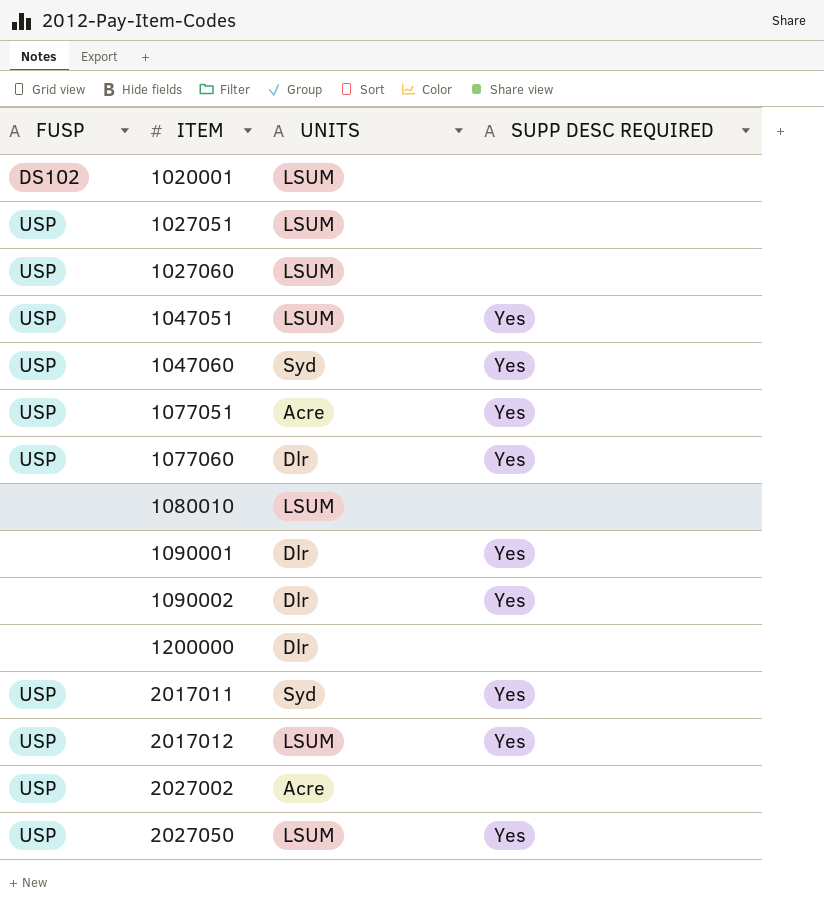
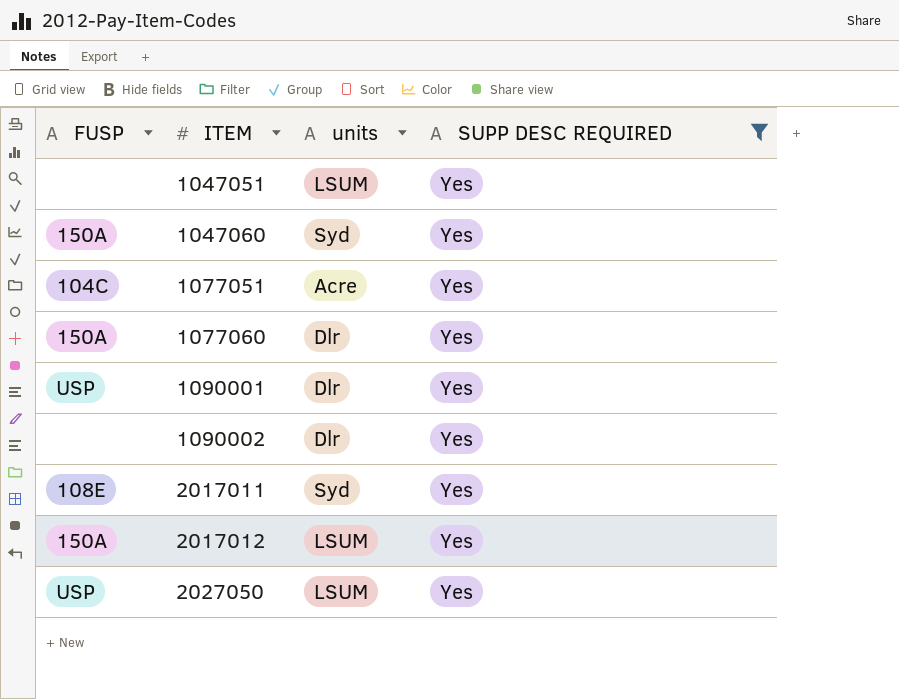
filter: none -> SUPP DESC REQUIRED = Yes
column name: UNITS -> units
1047051 | FUSP: USP -> none
1047060 | FUSP: USP -> 150A
1077051 | FUSP: USP -> 104C
1077060 | FUSP: USP -> 150A
1090001 | FUSP: none -> USP
2017011 | FUSP: USP -> 108E
2017012 | FUSP: USP -> 150A

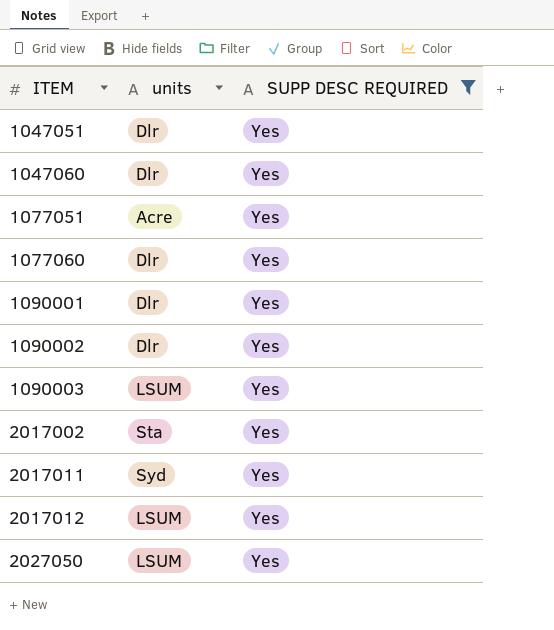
column FUSP | position: 1 -> none
1047051 | units: LSUM -> Dlr
1047060 | units: Syd -> Dlr
row 1090003: none -> LSUM | Yes
row 2017002: none -> Sta | Yes

